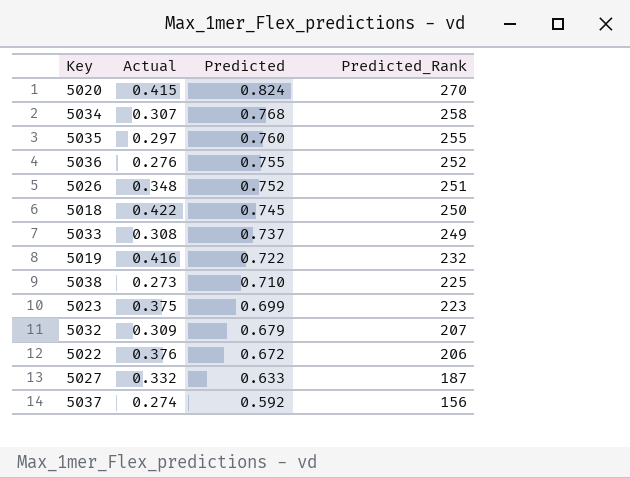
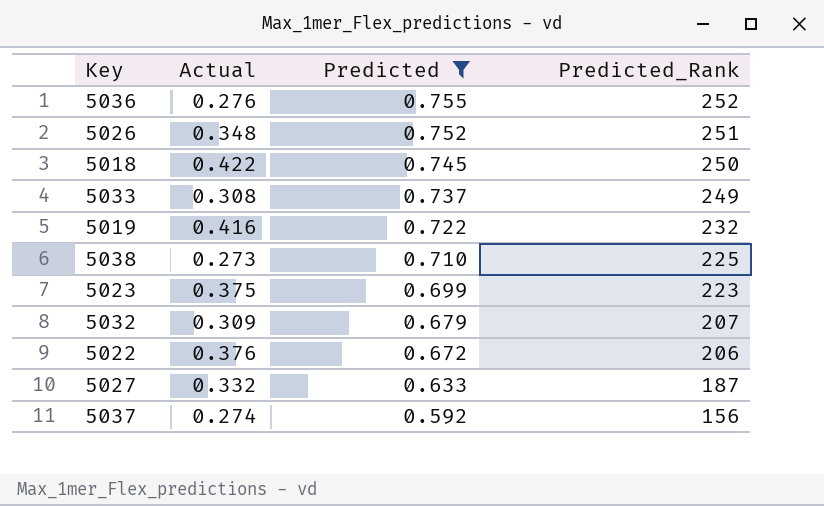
filter: none -> Predicted <= 0.755

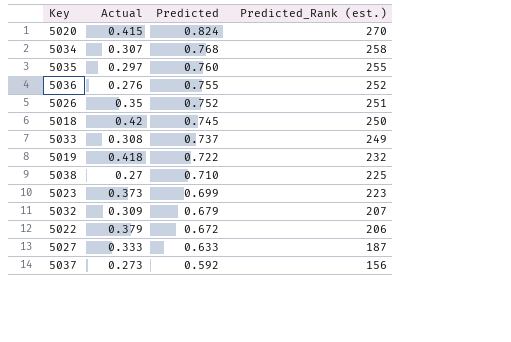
filter: Predicted <= 0.755 -> none
column name: Predicted_Rank -> Predicted_Rank (est.)
5026 | Actual: 0.348 -> 0.35
5018 | Actual: 0.422 -> 0.42
5019 | Actual: 0.416 -> 0.418
5038 | Actual: 0.273 -> 0.27
5023 | Actual: 0.375 -> 0.373
5022 | Actual: 0.376 -> 0.379
5027 | Actual: 0.332 -> 0.333
5037 | Actual: 0.274 -> 0.273

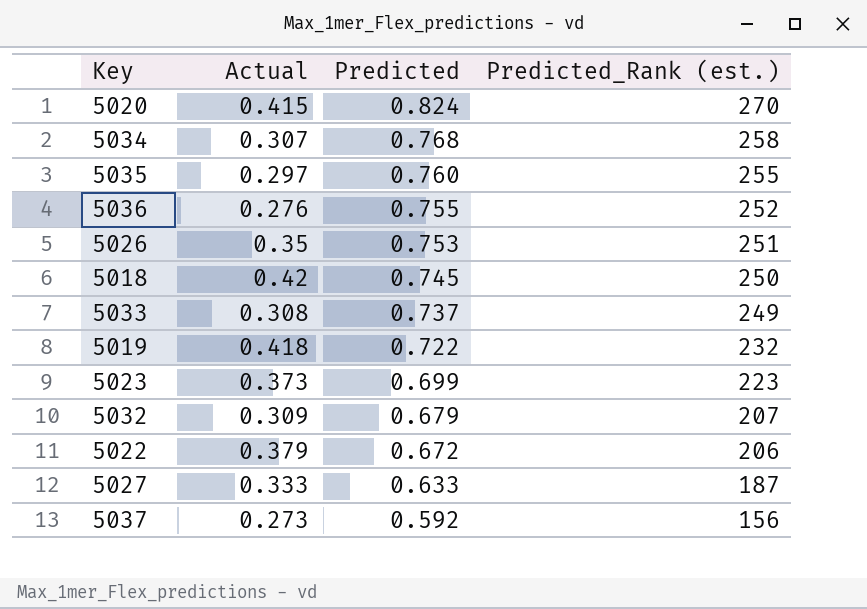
row 5038: 0.27 | 0.710 | 225 -> none
5026 | Predicted: 0.752 -> 0.753

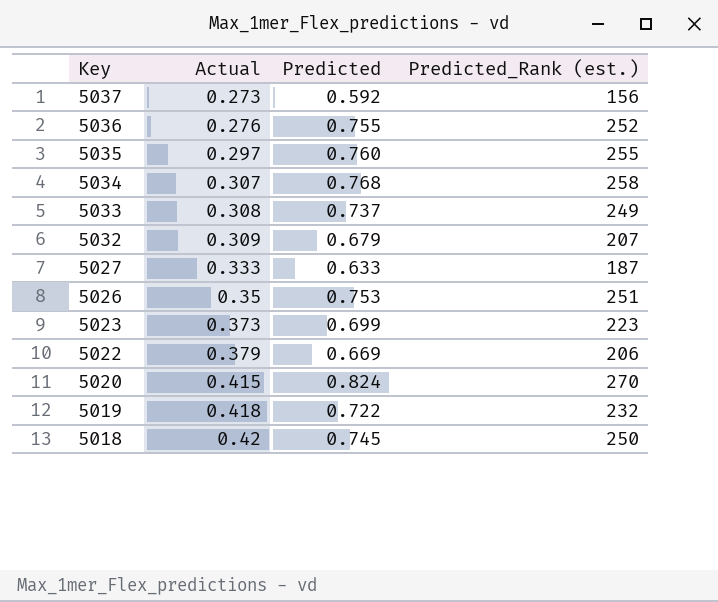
row order: Predicted descending -> Key descending
5022 | Predicted: 0.672 -> 0.669

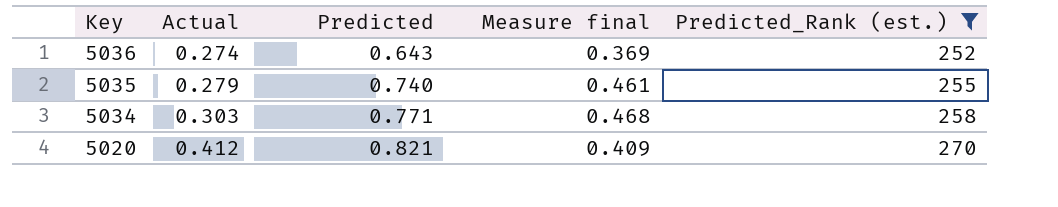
filter: none -> Predicted_Rank (est.) >= 252
column Measure final | formula: none -> [Predicted] - [Actual]
5036 | Actual: 0.276 -> 0.274
5036 | Predicted: 0.755 -> 0.643
5035 | Actual: 0.297 -> 0.279
5035 | Predicted: 0.760 -> 0.740
5034 | Actual: 0.307 -> 0.303
5034 | Predicted: 0.768 -> 0.771
5020 | Actual: 0.415 -> 0.412
5020 | Predicted: 0.824 -> 0.821

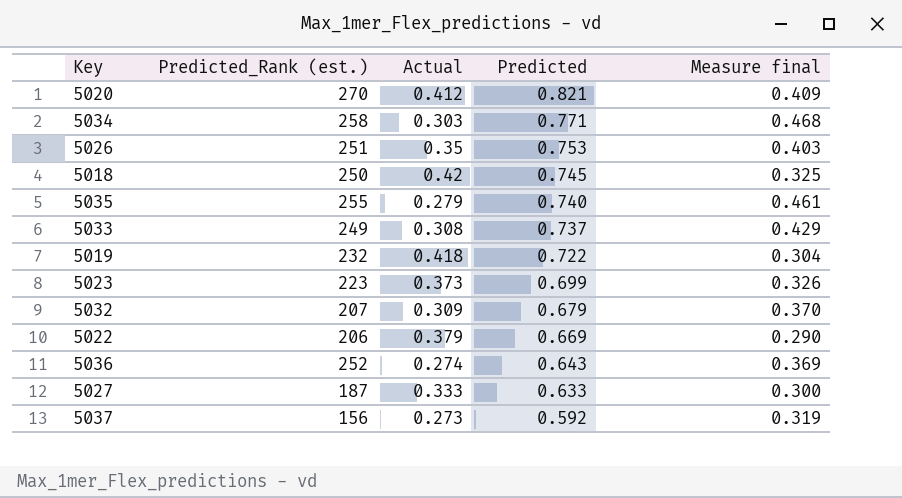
filter: Predicted_Rank (est.) >= 252 -> none
row order: Key descending -> Predicted descending
column Predicted_Rank (est.) | position: 5 -> 2

